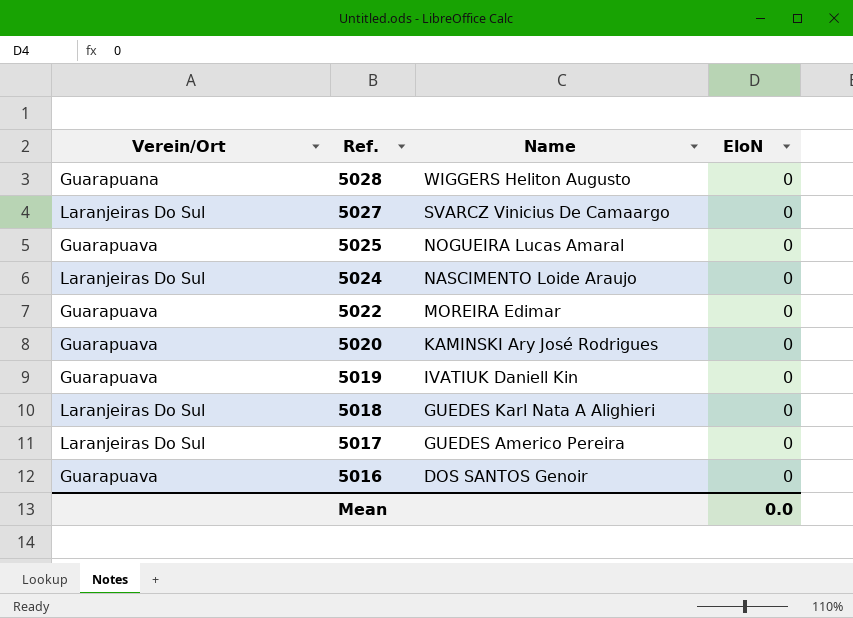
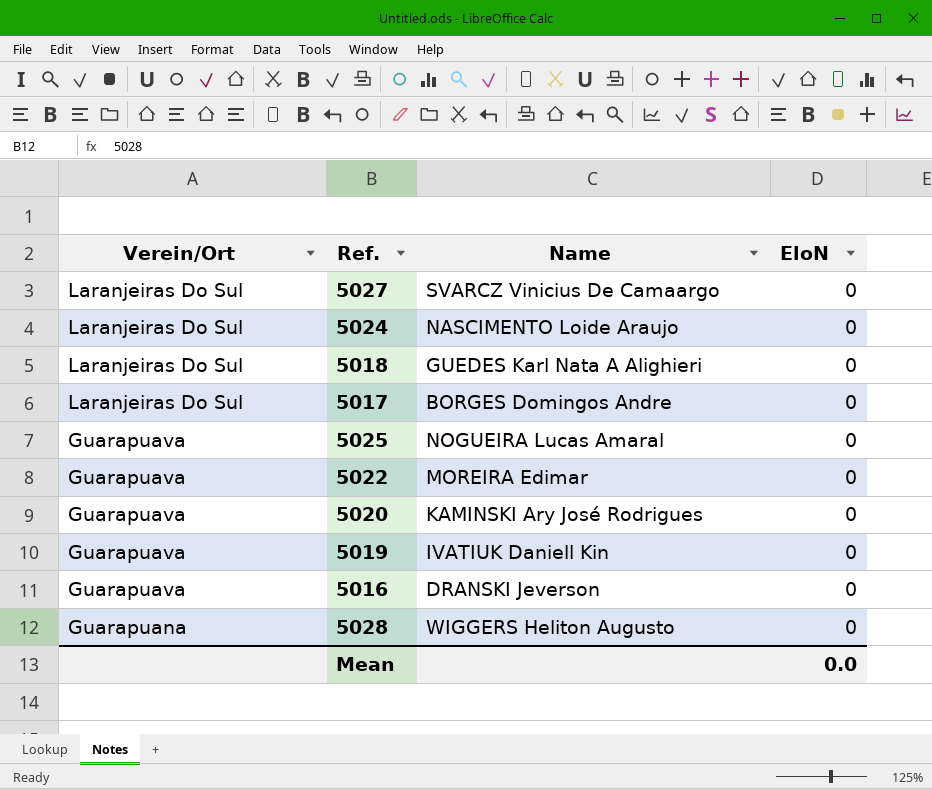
row order: Ref. descending -> Verein/Ort descending
5017 | Name: GUEDES Americo Pereira -> BORGES Domingos Andre
5016 | Name: DOS SANTOS Genoir -> DRANSKI Jeverson

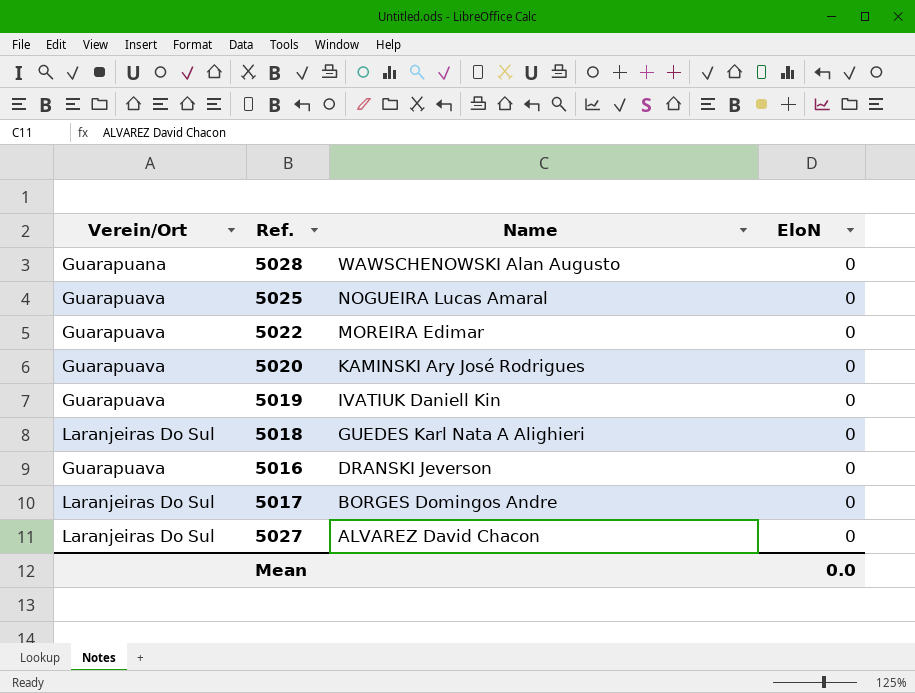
row order: Verein/Ort descending -> Name descending
row 5024: Laranjeiras Do Sul | NASCIMENTO Loide Araujo | 0 -> none
5028 | Name: WIGGERS Heliton Augusto -> WAWSCHENOWSKI Alan Augusto
5027 | Name: SVARCZ Vinicius De Camaargo -> ALVAREZ David Chacon

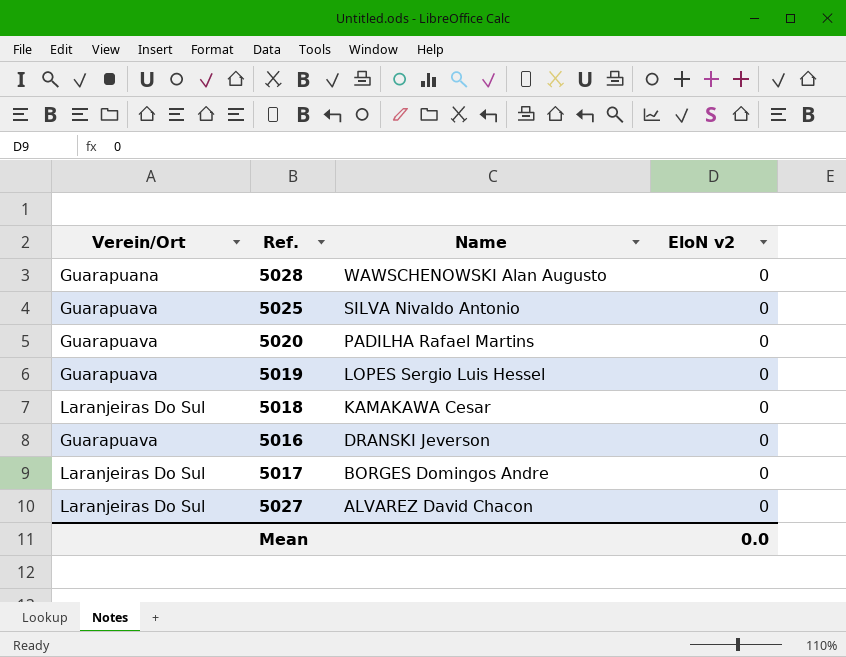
column name: EloN -> EloN v2
row 5022: Guarapuava | MOREIRA Edimar | 0 -> none
5025 | Name: NOGUEIRA Lucas Amaral -> SILVA Nivaldo Antonio
5020 | Name: KAMINSKI Ary José Rodrigues -> PADILHA Rafael Martins
5019 | Name: IVATIUK Daniell Kin -> LOPES Sergio Luis Hessel
5018 | Name: GUEDES Karl Nata A Alighieri -> KAMAKAWA Cesar

